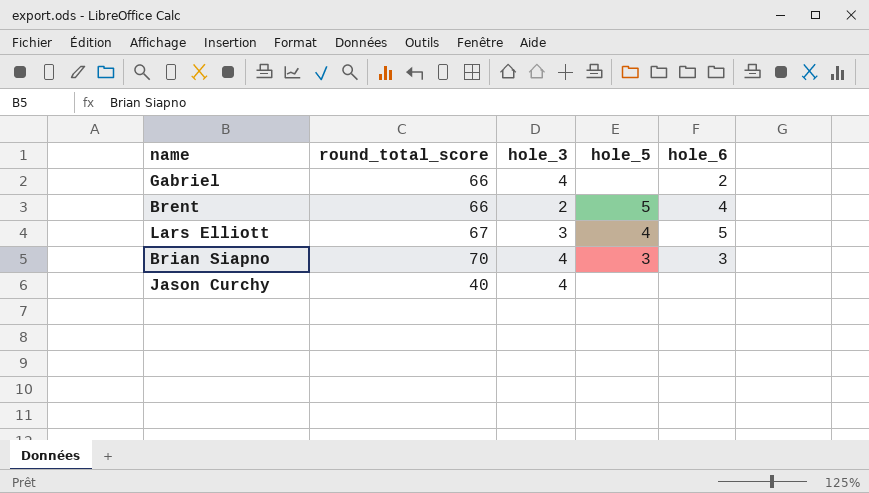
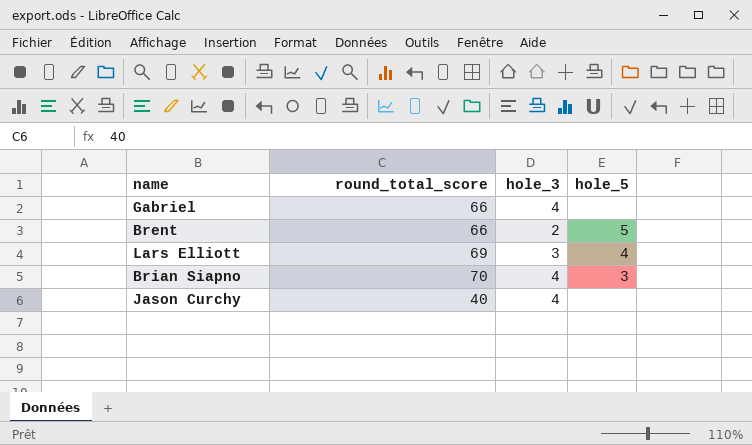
column hole_6 | position: 5 -> none
Lars Elliott | round_total_score: 67 -> 69

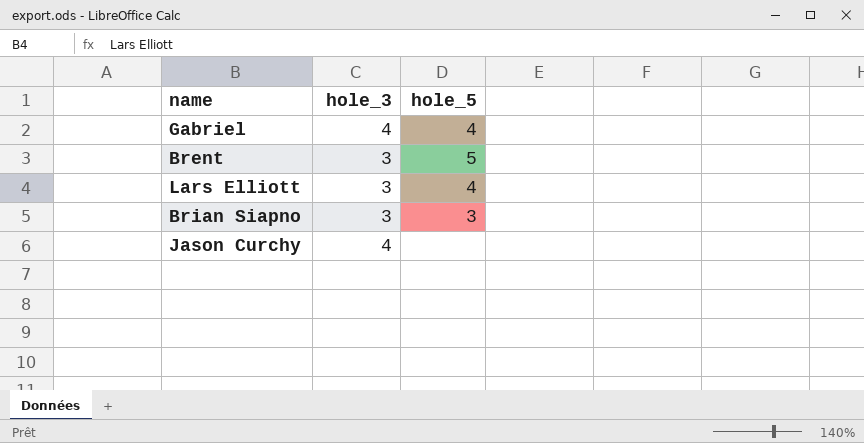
column round_total_score | position: 2 -> none
Gabriel | hole_5: none -> 4
Brent | hole_3: 2 -> 3
Brian Siapno | hole_3: 4 -> 3

